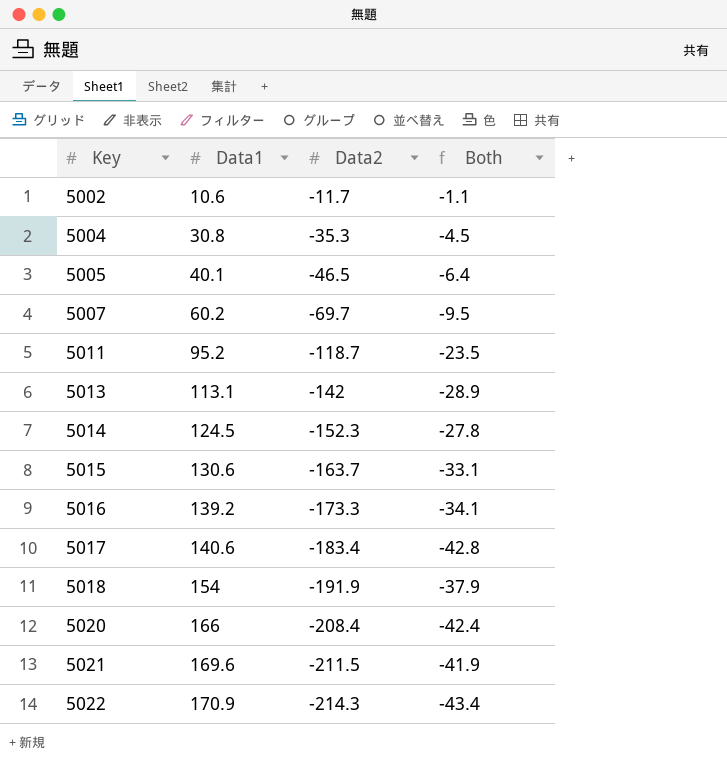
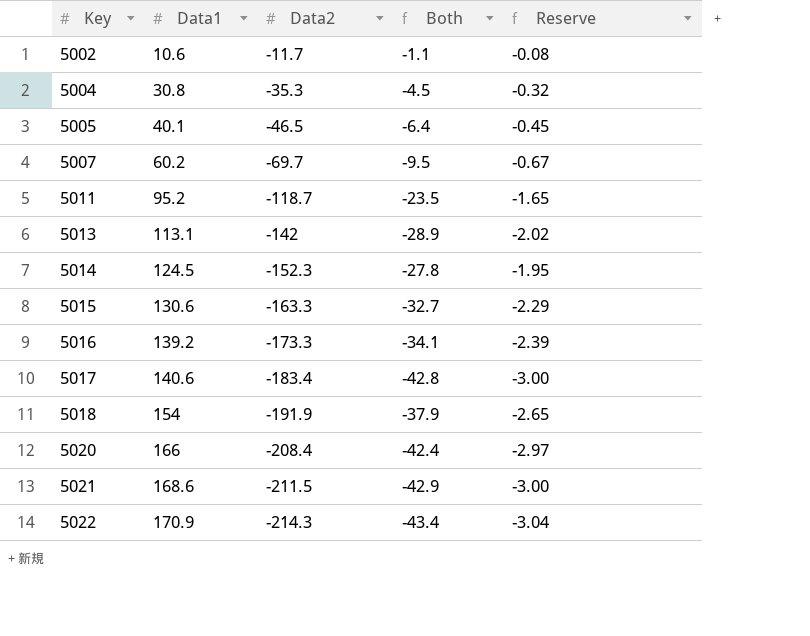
column Reserve | formula: none -> [Both] * 0.07
5015 | Data2: -163.7 -> -163.3
5015 | Both: -33.1 -> -32.7
5021 | Data1: 169.6 -> 168.6
5021 | Both: -41.9 -> -42.9

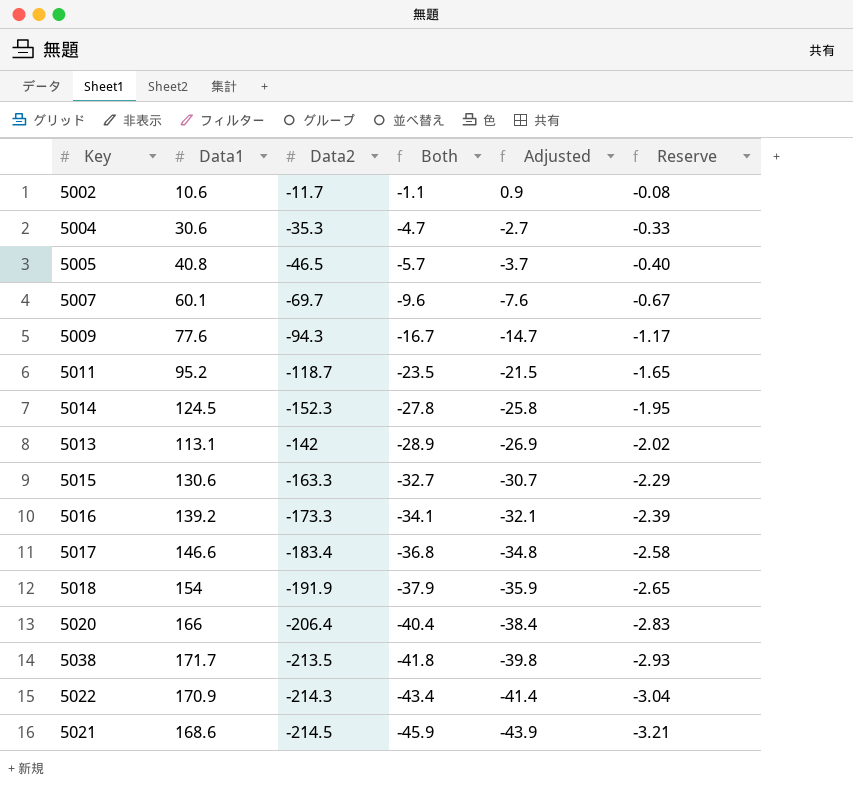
row order: Key ascending -> Both descending
column Adjusted | formula: none -> [Both] + 2
5004 | Data1: 30.8 -> 30.6
5004 | Both: -4.5 -> -4.7
5004 | Reserve: -0.32 -> -0.33
5005 | Data1: 40.1 -> 40.8
5005 | Both: -6.4 -> -5.7
5005 | Reserve: -0.45 -> -0.40
5007 | Data1: 60.2 -> 60.1
5007 | Both: -9.5 -> -9.6
row 5009: none -> 77.6 | -94.3 | -16.7 | -14.7 | -1.17
5017 | Data1: 140.6 -> 146.6
5017 | Both: -42.8 -> -36.8
5017 | Reserve: -3.00 -> -2.58
5020 | Data2: -208.4 -> -206.4
5020 | Both: -42.4 -> -40.4
5020 | Reserve: -2.97 -> -2.83
row 5038: none -> 171.7 | -213.5 | -41.8 | -39.8 | -2.93
5021 | Data2: -211.5 -> -214.5
5021 | Both: -42.9 -> -45.9
5021 | Reserve: -3.00 -> -3.21

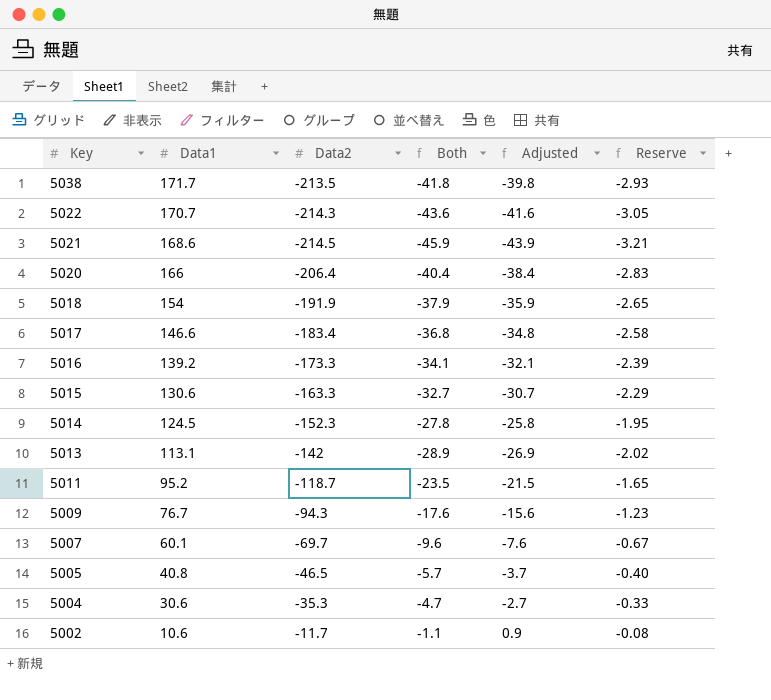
row order: Both descending -> Key descending
5022 | Data1: 170.9 -> 170.7
5022 | Both: -43.4 -> -43.6
5022 | Adjusted: -41.4 -> -41.6
5022 | Reserve: -3.04 -> -3.05
5009 | Data1: 77.6 -> 76.7
5009 | Both: -16.7 -> -17.6
5009 | Adjusted: -14.7 -> -15.6
5009 | Reserve: -1.17 -> -1.23

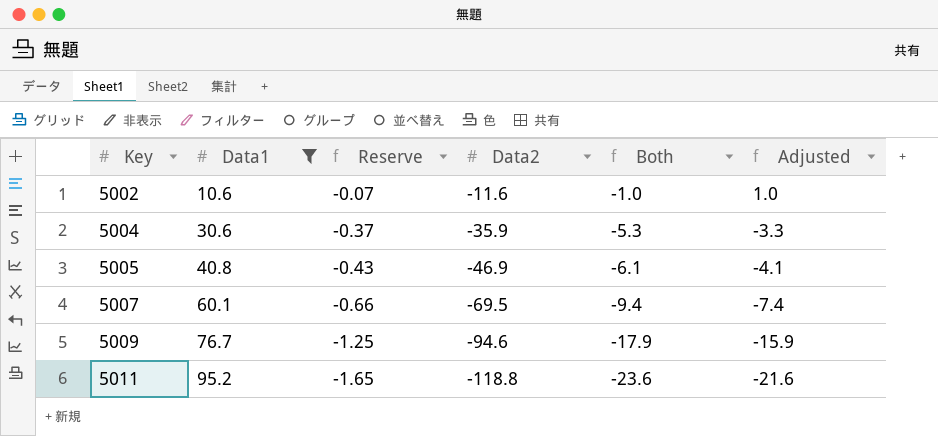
filter: none -> Data1 <= 95.2
row order: Key descending -> Key ascending
column Reserve | position: 6 -> 3
5002 | Reserve: -0.08 -> -0.07
5002 | Data2: -11.7 -> -11.6
5002 | Both: -1.1 -> -1.0
5002 | Adjusted: 0.9 -> 1.0
5004 | Reserve: -0.33 -> -0.37
5004 | Data2: -35.3 -> -35.9
5004 | Both: -4.7 -> -5.3
5004 | Adjusted: -2.7 -> -3.3
5005 | Reserve: -0.40 -> -0.43
5005 | Data2: -46.5 -> -46.9
5005 | Both: -5.7 -> -6.1
5005 | Adjusted: -3.7 -> -4.1
5007 | Reserve: -0.67 -> -0.66
5007 | Data2: -69.7 -> -69.5
5007 | Both: -9.6 -> -9.4
5007 | Adjusted: -7.6 -> -7.4
5009 | Reserve: -1.23 -> -1.25
5009 | Data2: -94.3 -> -94.6
5009 | Both: -17.6 -> -17.9
5009 | Adjusted: -15.6 -> -15.9
5011 | Data2: -118.7 -> -118.8
5011 | Both: -23.5 -> -23.6
5011 | Adjusted: -21.5 -> -21.6

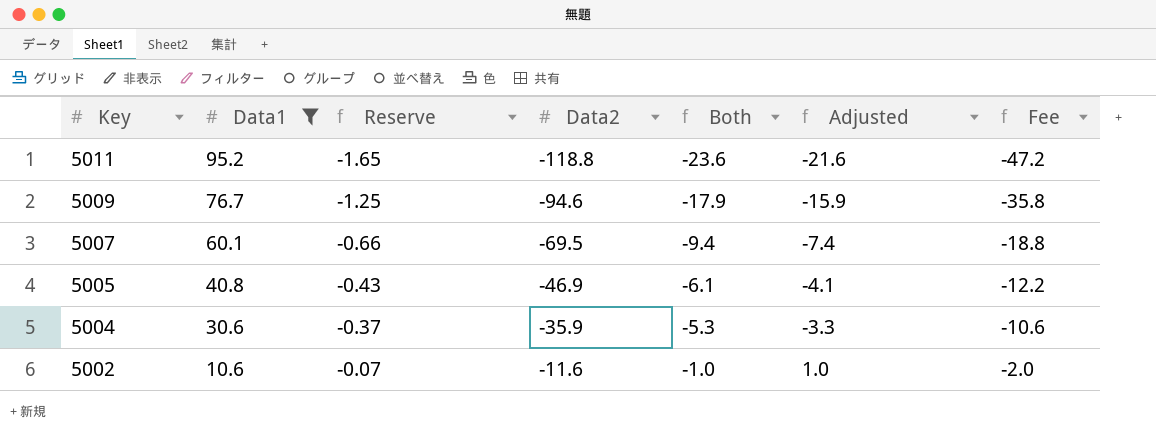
row order: Key ascending -> Key descending
column Fee | formula: none -> [Both] * 2

